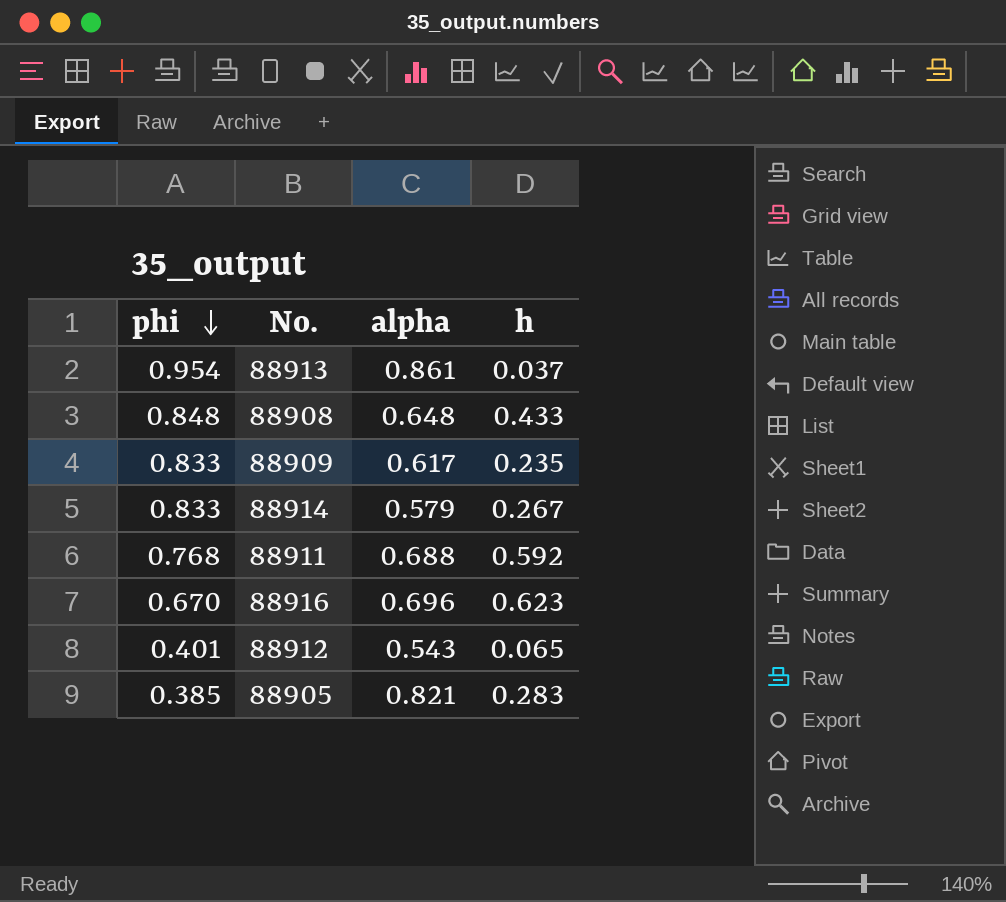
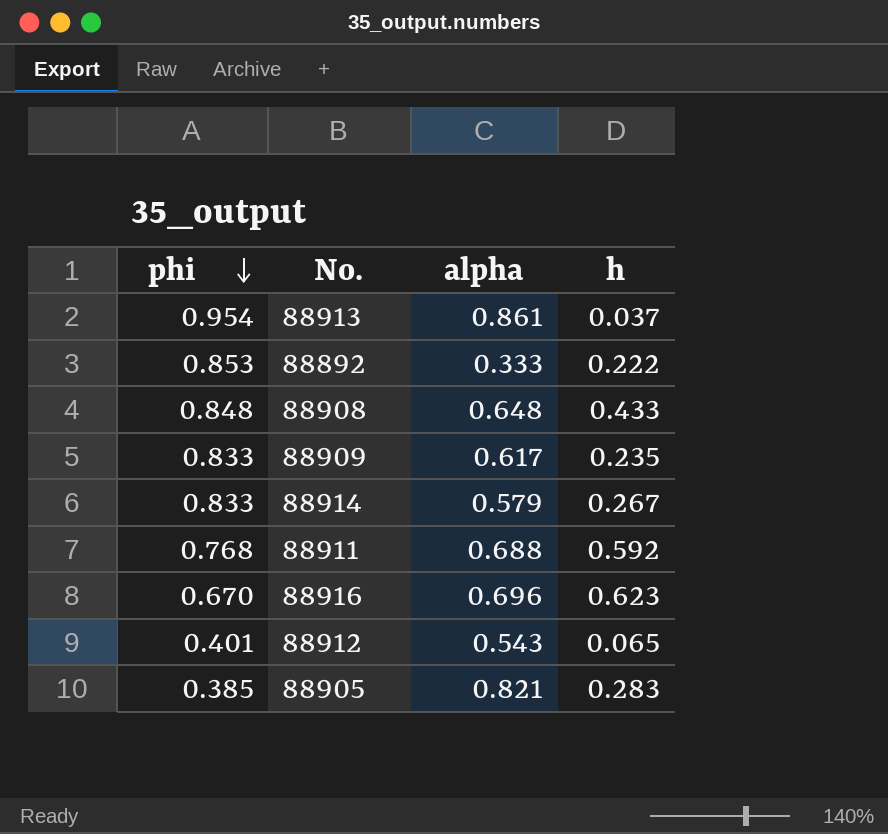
row 88892: none -> 0.853 | 0.333 | 0.222

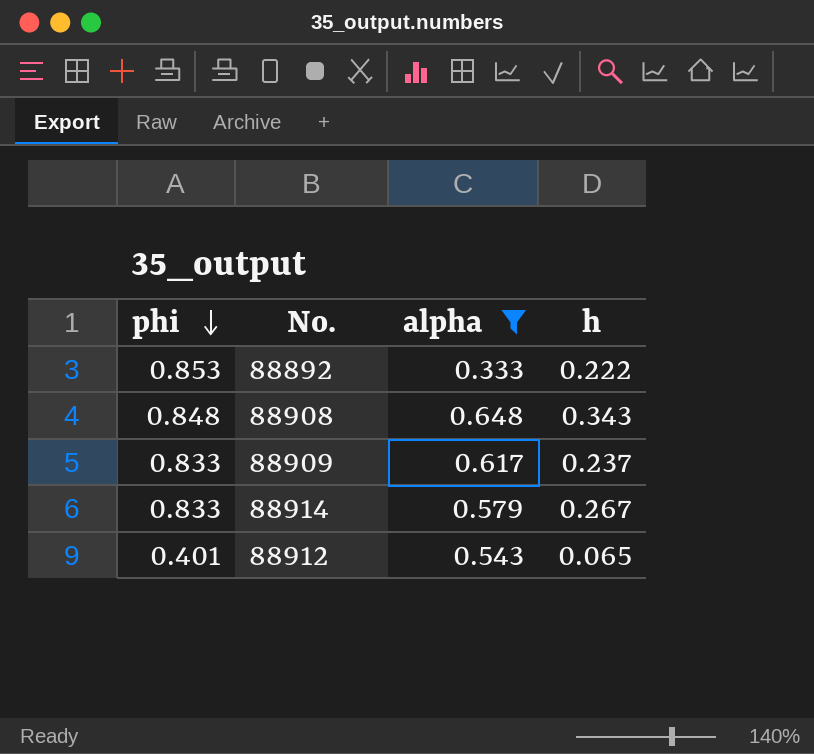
filter: none -> alpha <= 0.648
88908 | h: 0.433 -> 0.343
88909 | h: 0.235 -> 0.237

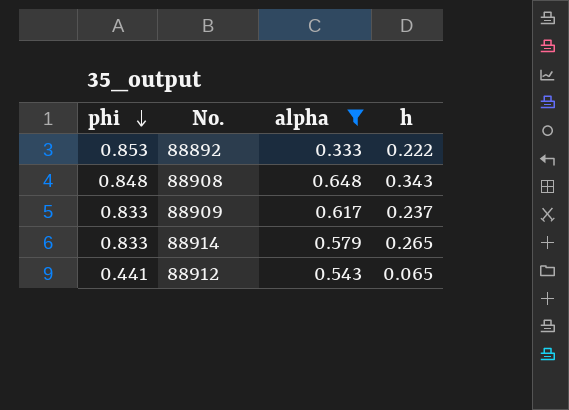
88914 | h: 0.267 -> 0.265
88912 | phi: 0.401 -> 0.441

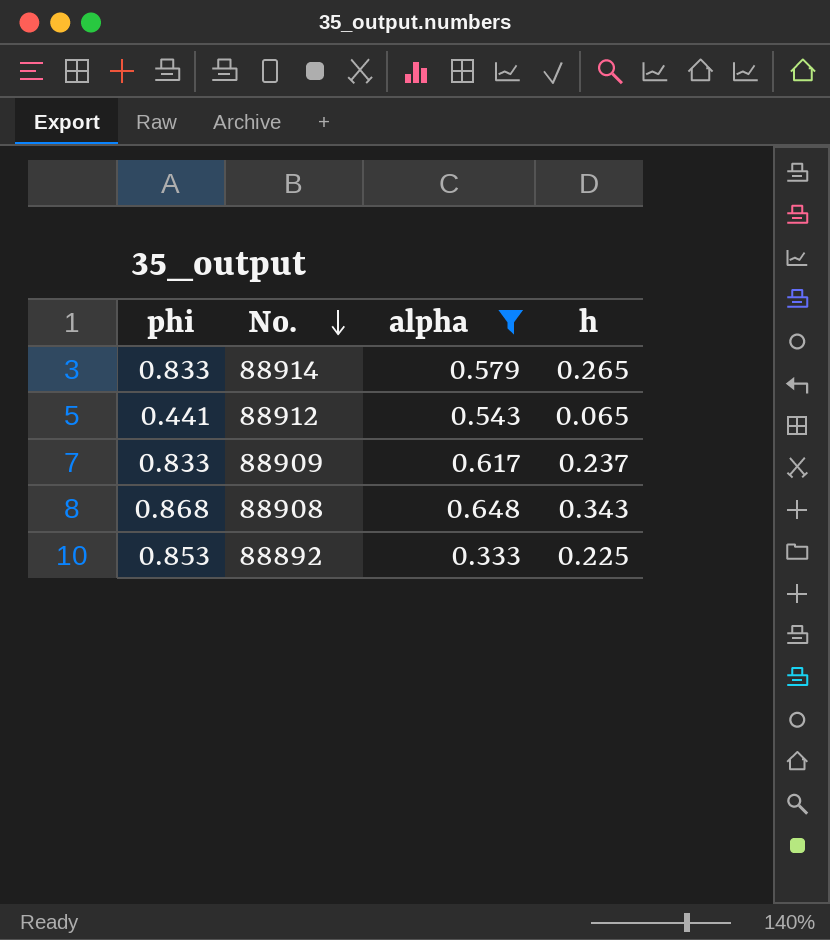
row order: phi descending -> No. descending
88908 | phi: 0.848 -> 0.868
88892 | h: 0.222 -> 0.225

